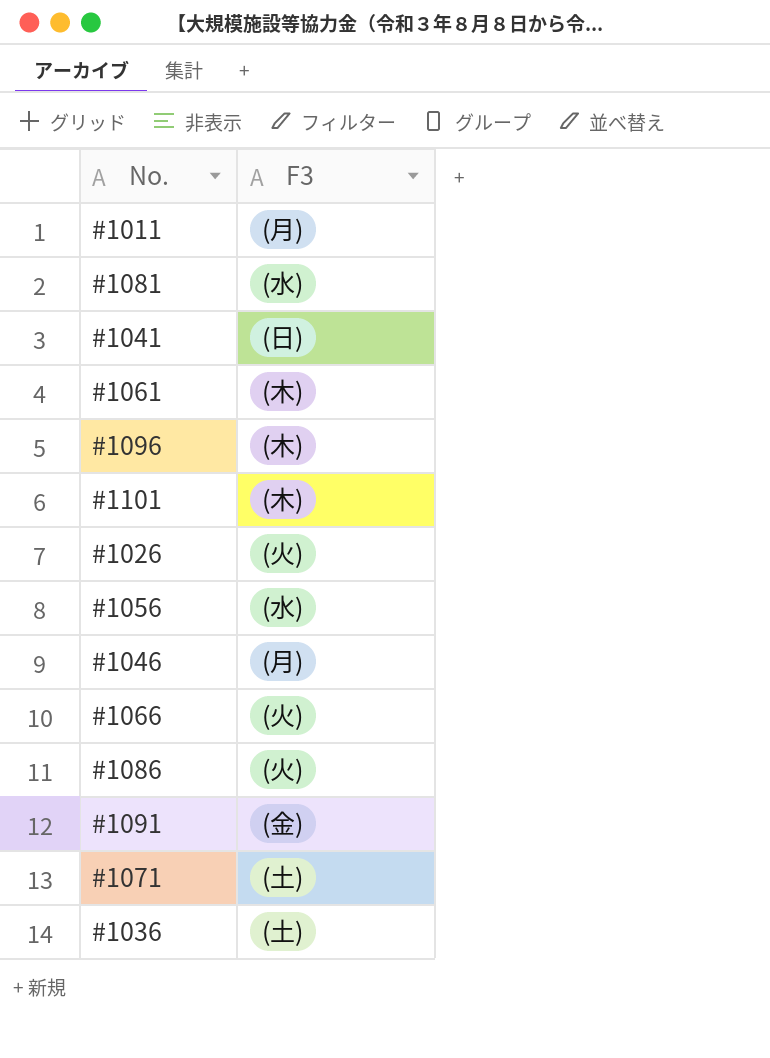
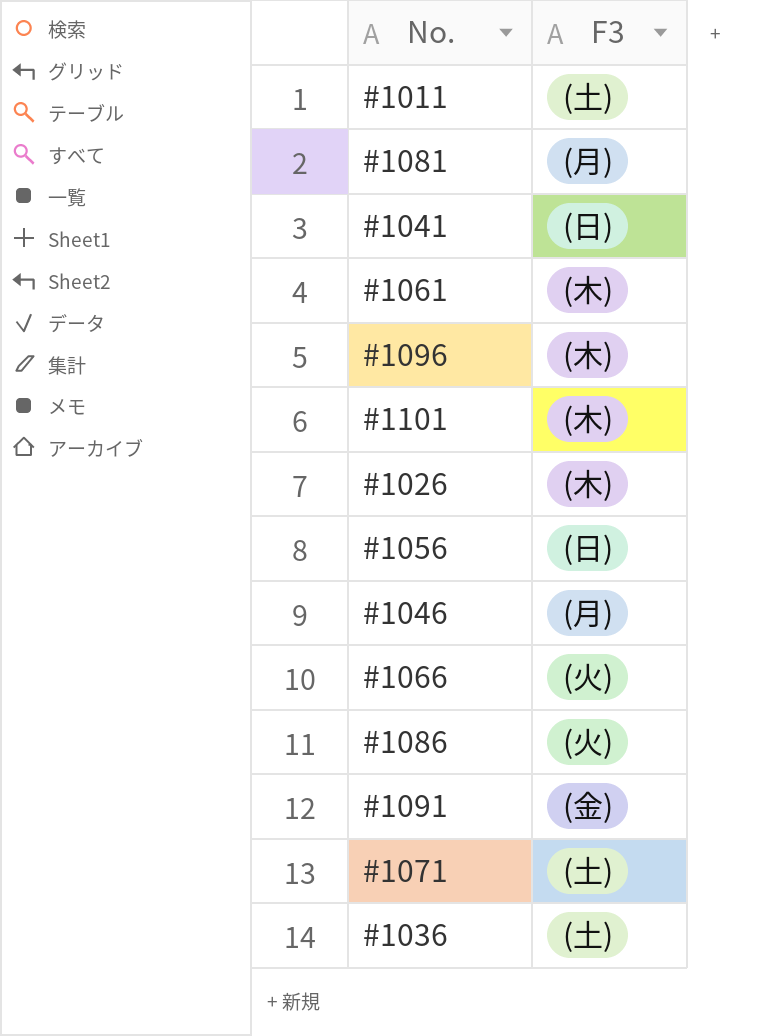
#1011 | F3: (月) -> (土)
#1081 | F3: (水) -> (月)
#1026 | F3: (火) -> (木)
#1056 | F3: (水) -> (日)

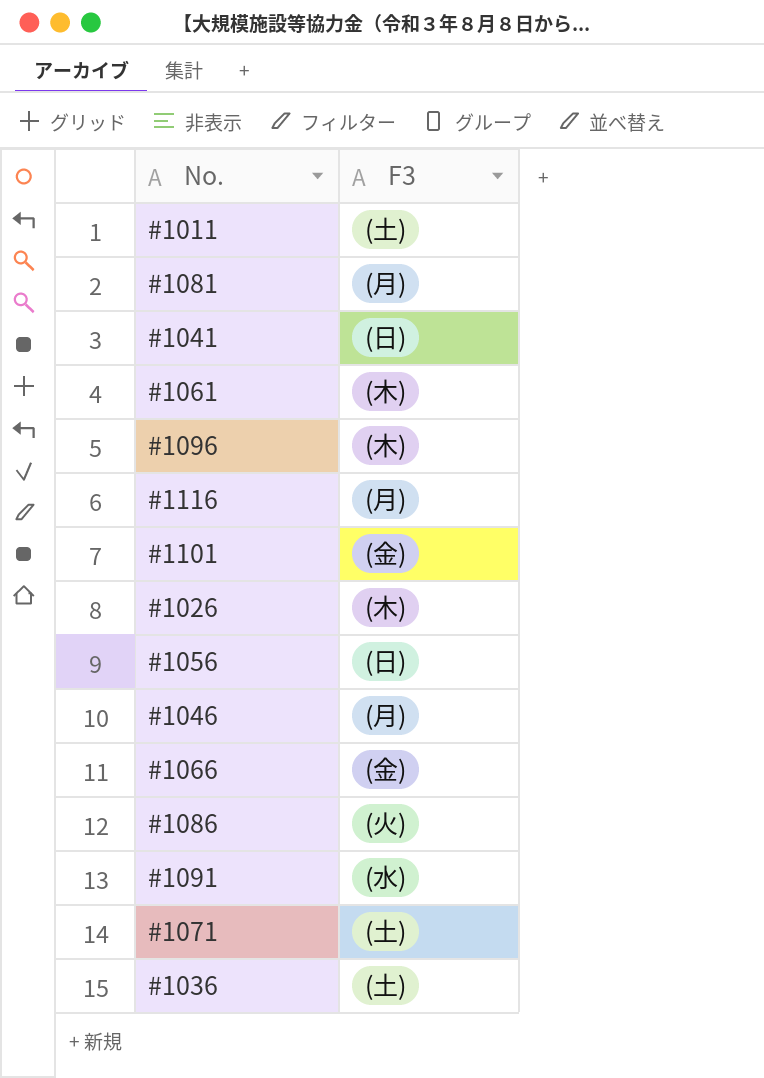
row #1116: none -> (月)
#1101 | F3: (木) -> (金)
#1066 | F3: (火) -> (金)
#1091 | F3: (金) -> (水)

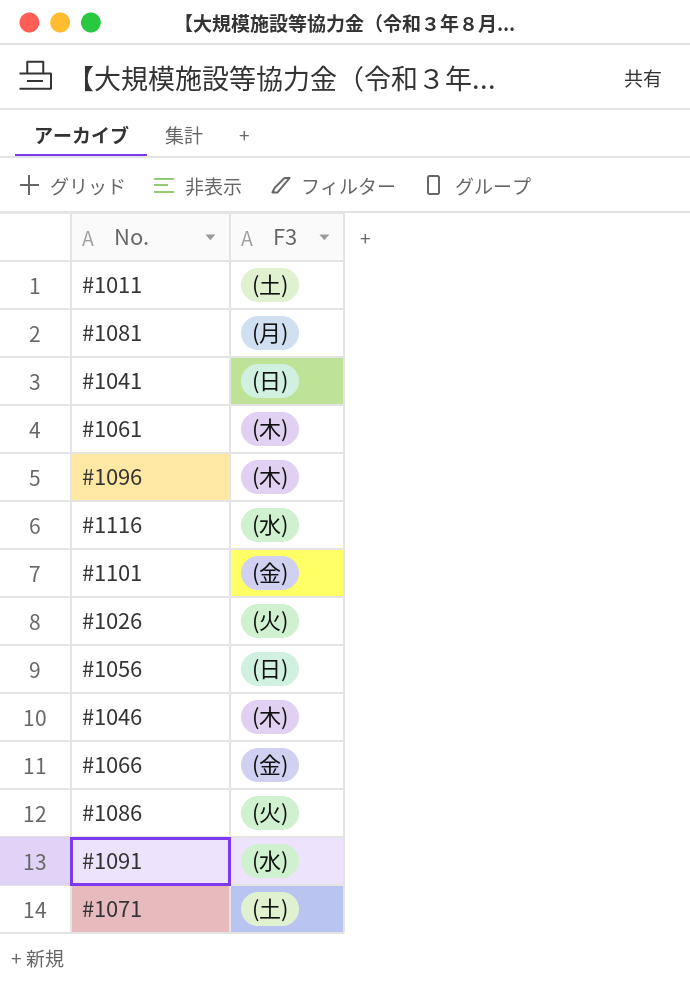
row #1036: (土) -> none
#1116 | F3: (月) -> (水)
#1026 | F3: (木) -> (火)
#1046 | F3: (月) -> (木)

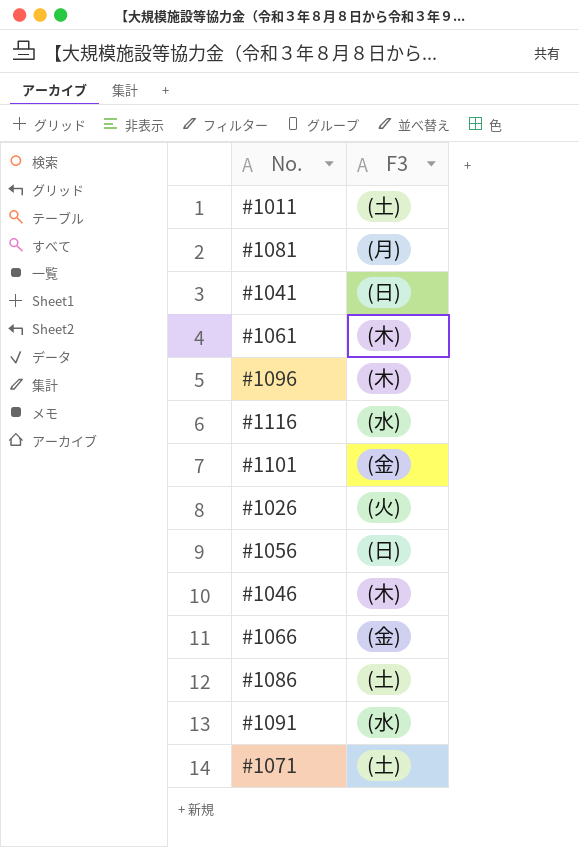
#1086 | F3: (火) -> (土)

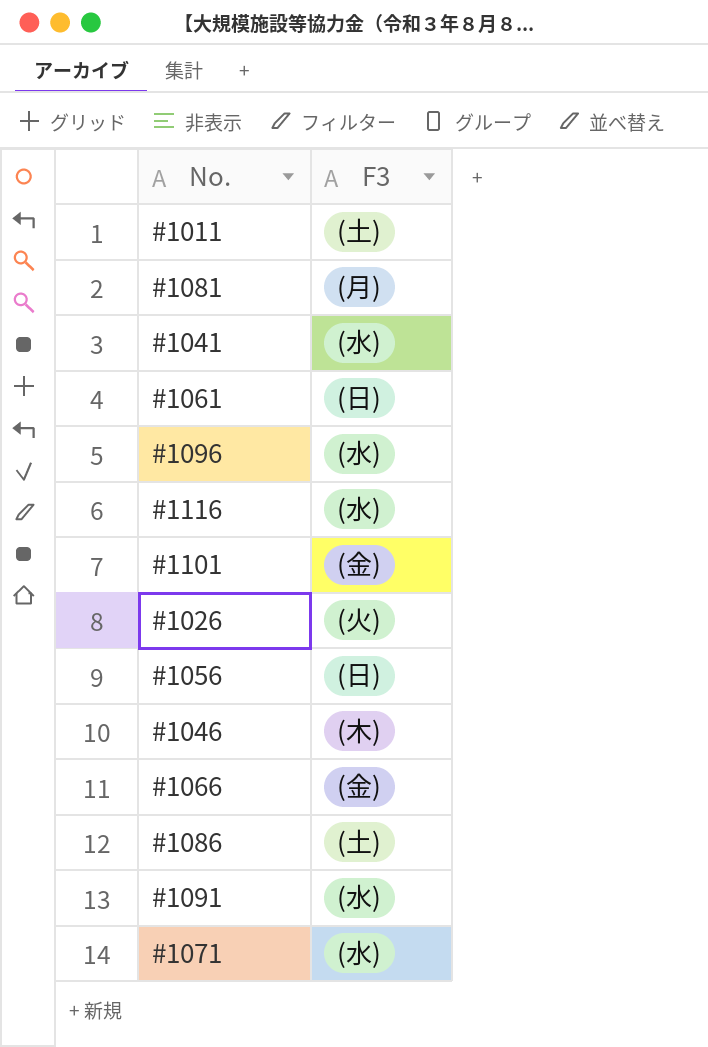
#1041 | F3: (日) -> (水)
#1061 | F3: (木) -> (日)
#1096 | F3: (木) -> (水)
#1071 | F3: (土) -> (水)

